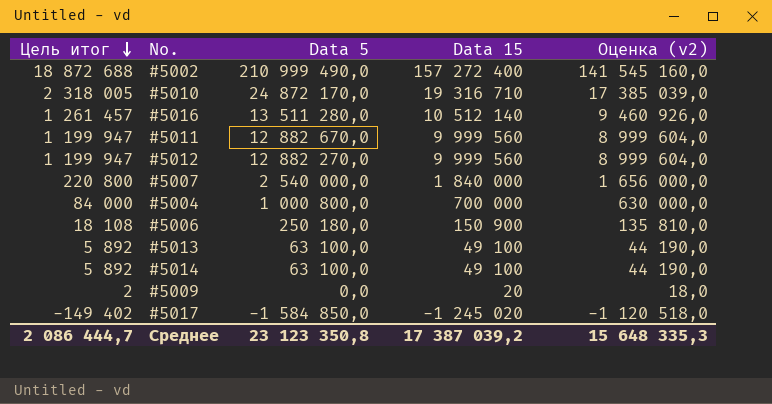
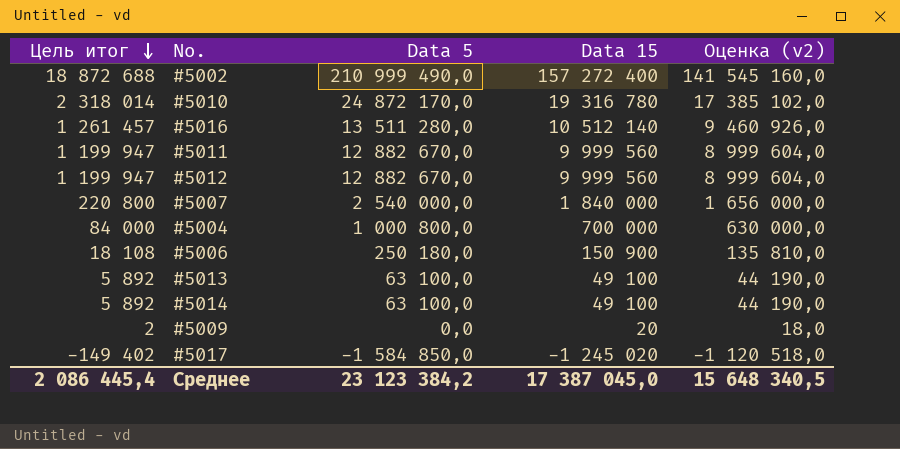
#5010 | Цель итог: 2 318 005 -> 2 318 014
#5010 | Data 15: 19 316 710 -> 19 316 780
#5010 | Оценка (v2): 17 385 039,0 -> 17 385 102,0
#5012 | Data 5: 12 882 270,0 -> 12 882 670,0
Среднее | Цель итог: 2 086 444,7 -> 2 086 445,4
Среднее | Data 5: 23 123 350,8 -> 23 123 384,2
Среднее | Data 15: 17 387 039,2 -> 17 387 045,0
Среднее | Оценка (v2): 15 648 335,3 -> 15 648 340,5

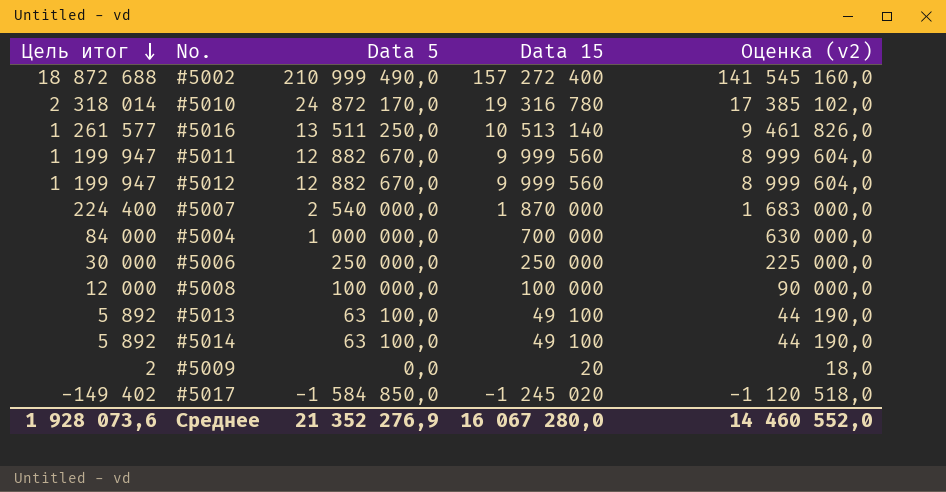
#5016 | Цель итог: 1 261 457 -> 1 261 577
#5016 | Data 5: 13 511 280,0 -> 13 511 250,0
#5016 | Data 15: 10 512 140 -> 10 513 140
#5016 | Оценка (v2): 9 460 926,0 -> 9 461 826,0
#5007 | Цель итог: 220 800 -> 224 400
#5007 | Data 15: 1 840 000 -> 1 870 000
#5007 | Оценка (v2): 1 656 000,0 -> 1 683 000,0
#5004 | Data 5: 1 000 800,0 -> 1 000 000,0
#5006 | Цель итог: 18 108 -> 30 000
#5006 | Data 5: 250 180,0 -> 250 000,0
#5006 | Data 15: 150 900 -> 250 000
#5006 | Оценка (v2): 135 810,0 -> 225 000,0
row #5008: none -> 12 000 | 100 000,0 | 100 000 | 90 000,0
Среднее | Цель итог: 2 086 445,4 -> 1 928 073,6
Среднее | Data 5: 23 123 384,2 -> 21 352 276,9
Среднее | Data 15: 17 387 045,0 -> 16 067 280,0
Среднее | Оценка (v2): 15 648 340,5 -> 14 460 552,0

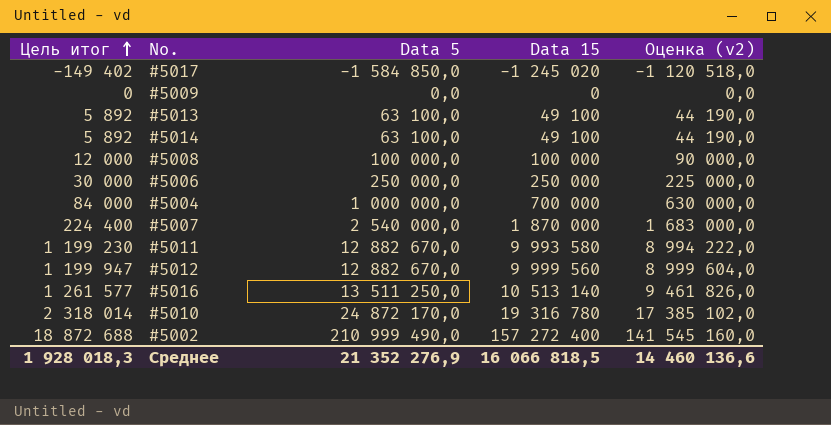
row order: Цель итог descending -> Цель итог ascending
#5009 | Цель итог: 2 -> 0
#5009 | Data 15: 20 -> 0
#5009 | Оценка (v2): 18,0 -> 0,0
#5011 | Цель итог: 1 199 947 -> 1 199 230
#5011 | Data 15: 9 999 560 -> 9 993 580
#5011 | Оценка (v2): 8 999 604,0 -> 8 994 222,0
Среднее | Цель итог: 1 928 073,6 -> 1 928 018,3
Среднее | Data 15: 16 067 280,0 -> 16 066 818,5
Среднее | Оценка (v2): 14 460 552,0 -> 14 460 136,6

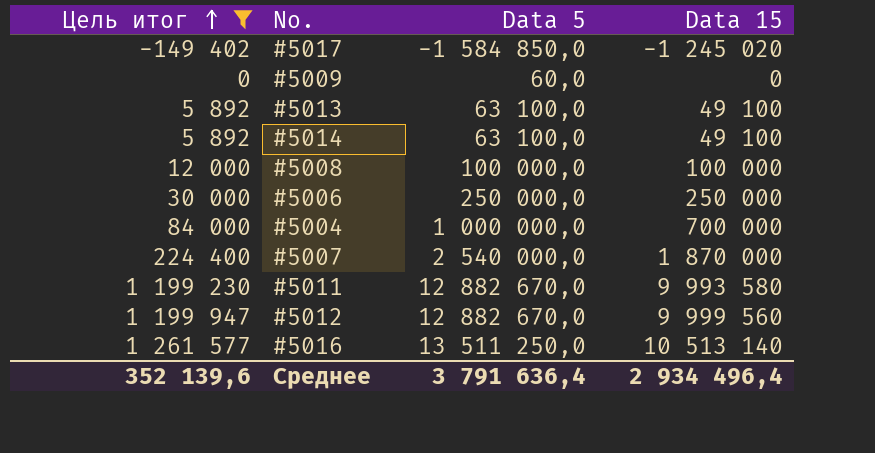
filter: none -> Цель итог <= 1 261 577
column Оценка (v2) | formula: [Data 15] * 0,9 -> none
#5009 | Data 5: 0,0 -> 60,0
Среднее | Цель итог: 1 928 018,3 -> 352 139,6
Среднее | Data 5: 21 352 276,9 -> 3 791 636,4
Среднее | Data 15: 16 066 818,5 -> 2 934 496,4

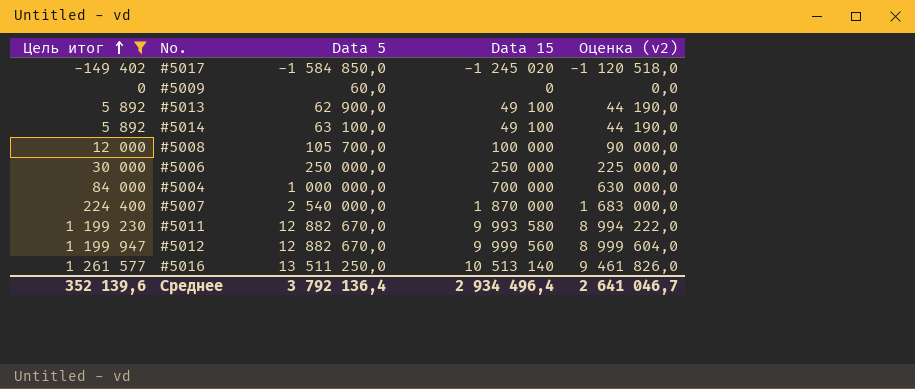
column Оценка (v2) | formula: none -> [Data 15] * 0,9
#5013 | Data 5: 63 100,0 -> 62 900,0
#5008 | Data 5: 100 000,0 -> 105 700,0
Среднее | Data 5: 3 791 636,4 -> 3 792 136,4

